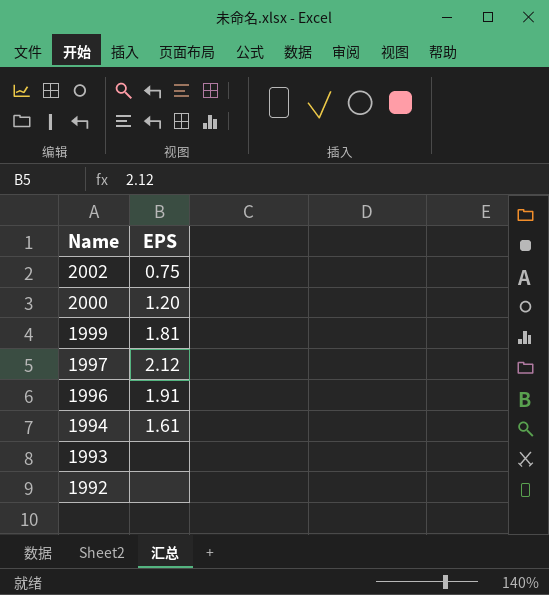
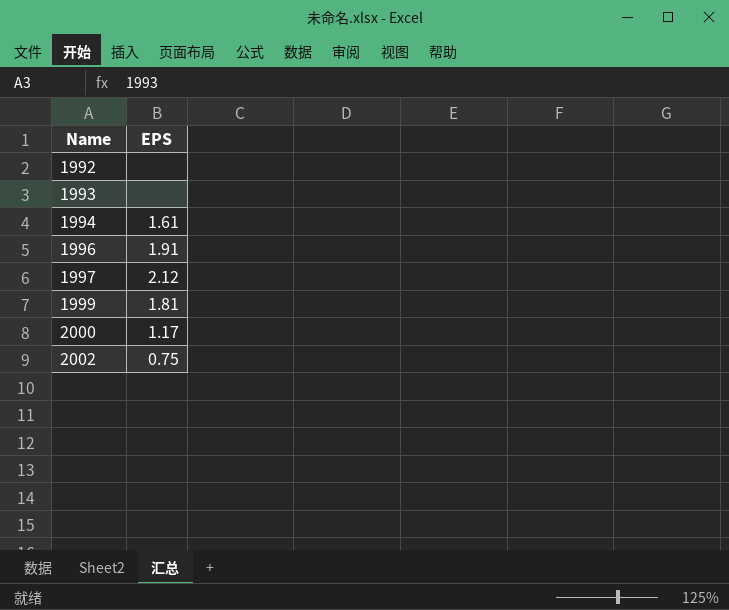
row order: Name descending -> Name ascending
2000 | EPS: 1.20 -> 1.17

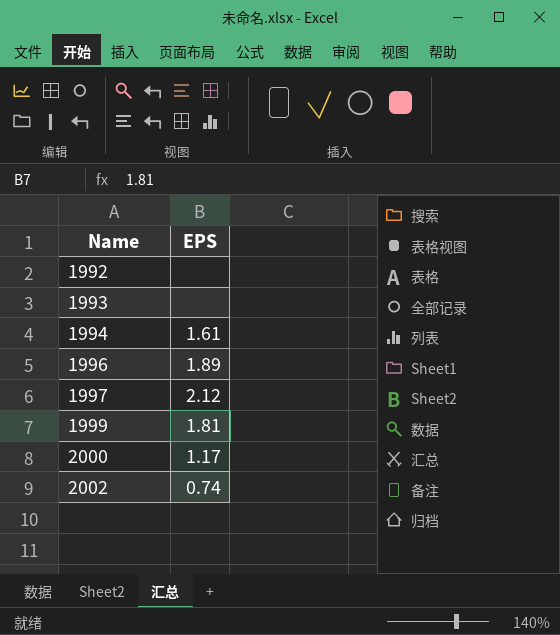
1996 | EPS: 1.91 -> 1.89
2002 | EPS: 0.75 -> 0.74

